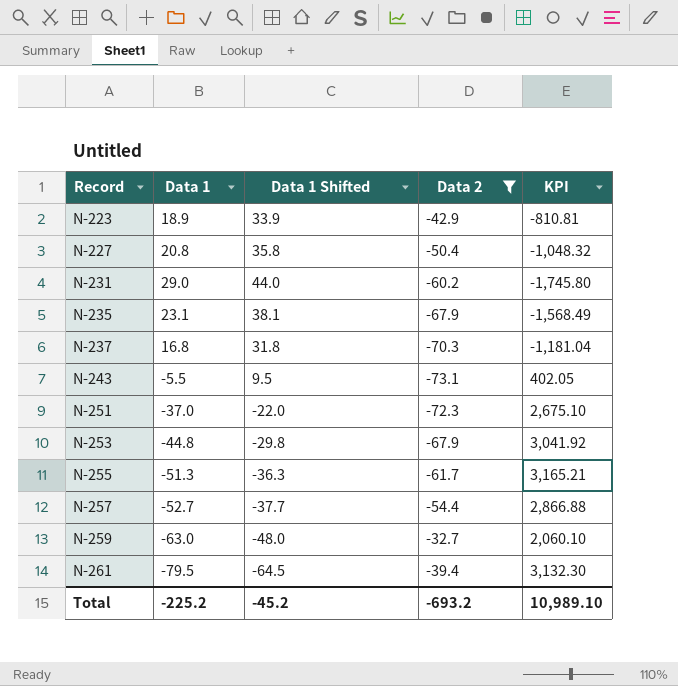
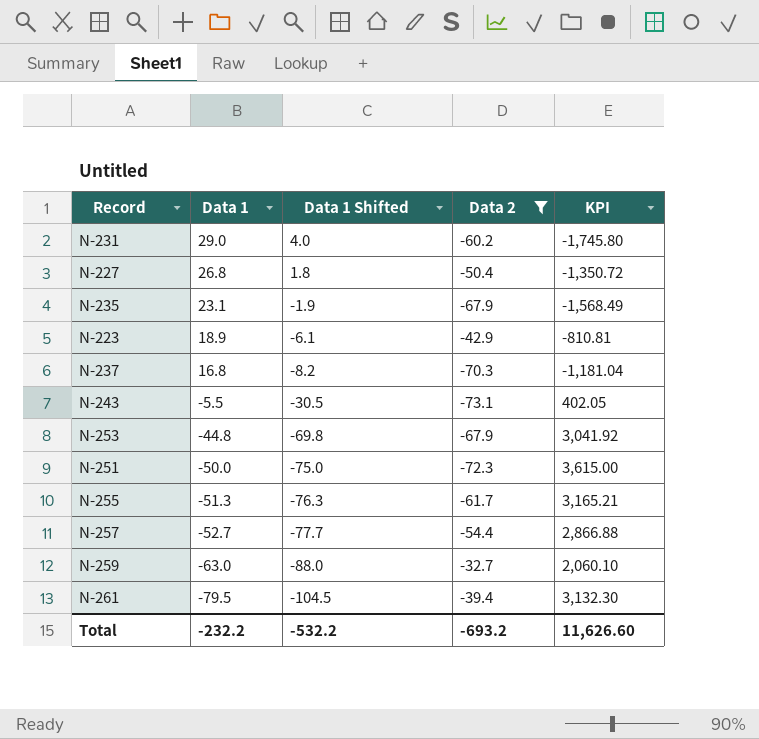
row order: Record ascending -> Data 1 descending
column Data 1 Shifted | formula: [Data 1] + 15 -> [Data 1] - 25
N-227 | Data 1: 20.8 -> 26.8
N-227 | KPI: -1,048.32 -> -1,350.72
N-251 | Data 1: -37.0 -> -50.0
N-251 | KPI: 2,675.10 -> 3,615.00
Total | Data 1: -225.2 -> -232.2
Total | Data 1 Shifted: -45.2 -> -532.2
Total | KPI: 10,989.10 -> 11,626.60

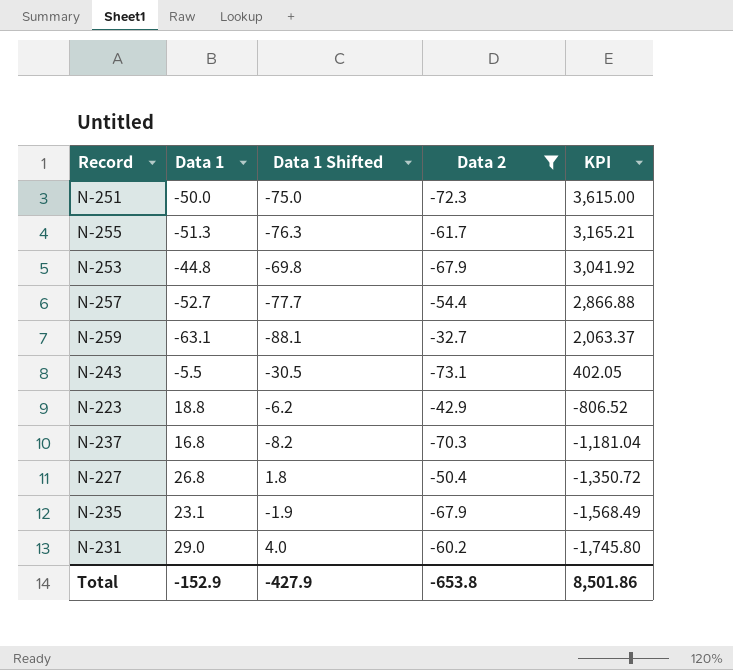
row order: Data 1 descending -> KPI descending
row N-261: -79.5 | -104.5 | -39.4 | 3,132.30 -> none
N-259 | Data 1: -63.0 -> -63.1
N-259 | Data 1 Shifted: -88.0 -> -88.1
N-259 | KPI: 2,060.10 -> 2,063.37
N-223 | Data 1: 18.9 -> 18.8
N-223 | Data 1 Shifted: -6.1 -> -6.2
N-223 | KPI: -810.81 -> -806.52
Total | Data 1: -232.2 -> -152.9
Total | Data 1 Shifted: -532.2 -> -427.9
Total | Data 2: -693.2 -> -653.8
Total | KPI: 11,626.60 -> 8,501.86

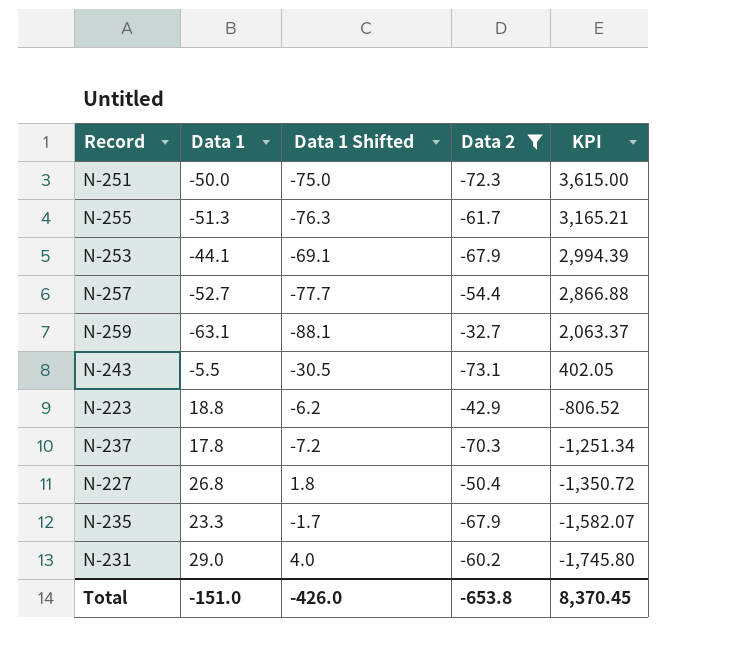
N-253 | Data 1: -44.8 -> -44.1
N-253 | Data 1 Shifted: -69.8 -> -69.1
N-253 | KPI: 3,041.92 -> 2,994.39
N-237 | Data 1: 16.8 -> 17.8
N-237 | Data 1 Shifted: -8.2 -> -7.2
N-237 | KPI: -1,181.04 -> -1,251.34
N-235 | Data 1: 23.1 -> 23.3
N-235 | Data 1 Shifted: -1.9 -> -1.7
N-235 | KPI: -1,568.49 -> -1,582.07
Total | Data 1: -152.9 -> -151.0
Total | Data 1 Shifted: -427.9 -> -426.0
Total | KPI: 8,501.86 -> 8,370.45

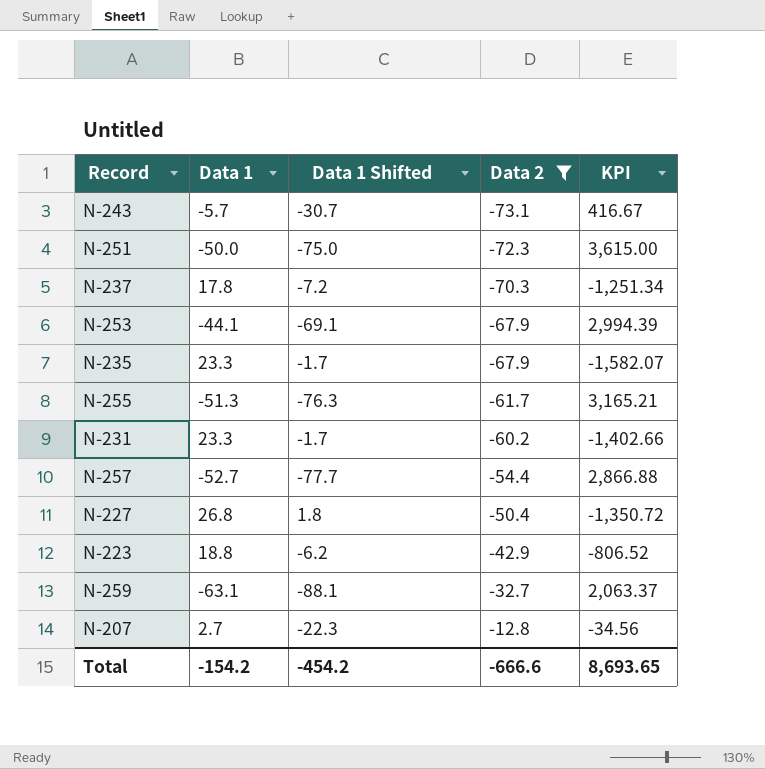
row order: KPI descending -> Data 2 ascending
N-243 | Data 1: -5.5 -> -5.7
N-243 | Data 1 Shifted: -30.5 -> -30.7
N-243 | KPI: 402.05 -> 416.67
N-231 | Data 1: 29.0 -> 23.3
N-231 | Data 1 Shifted: 4.0 -> -1.7
N-231 | KPI: -1,745.80 -> -1,402.66
row N-207: none -> 2.7 | -22.3 | -12.8 | -34.56
Total | Data 1: -151.0 -> -154.2
Total | Data 1 Shifted: -426.0 -> -454.2
Total | Data 2: -653.8 -> -666.6
Total | KPI: 8,370.45 -> 8,693.65

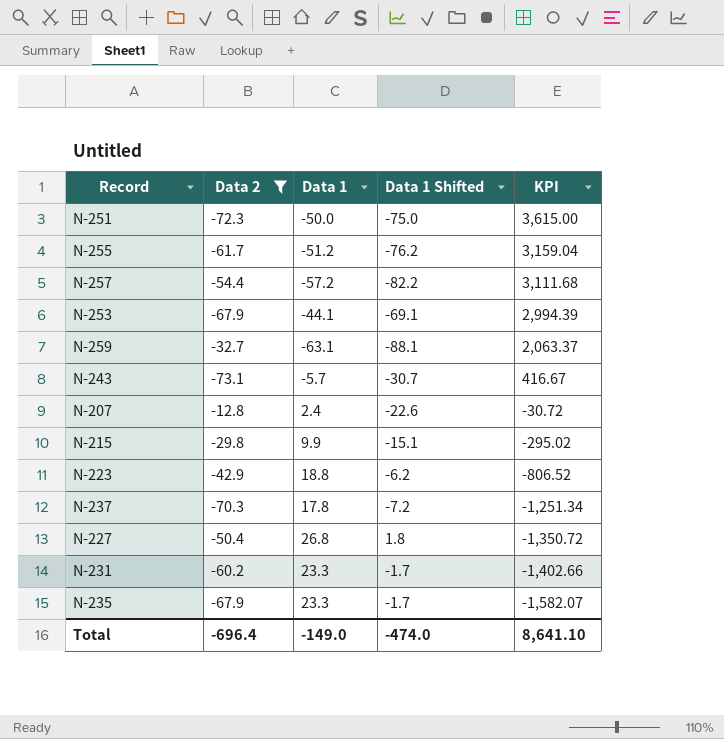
row order: Data 2 ascending -> KPI descending
column Data 2 | position: 4 -> 2
N-255 | Data 1: -51.3 -> -51.2
N-255 | Data 1 Shifted: -76.3 -> -76.2
N-255 | KPI: 3,165.21 -> 3,159.04
N-257 | Data 1: -52.7 -> -57.2
N-257 | Data 1 Shifted: -77.7 -> -82.2
N-257 | KPI: 2,866.88 -> 3,111.68
N-207 | Data 1: 2.7 -> 2.4
N-207 | Data 1 Shifted: -22.3 -> -22.6
N-207 | KPI: -34.56 -> -30.72
row N-215: none -> -29.8 | 9.9 | -15.1 | -295.02
Total | Data 2: -666.6 -> -696.4
Total | Data 1: -154.2 -> -149.0
Total | Data 1 Shifted: -454.2 -> -474.0
Total | KPI: 8,693.65 -> 8,641.10

